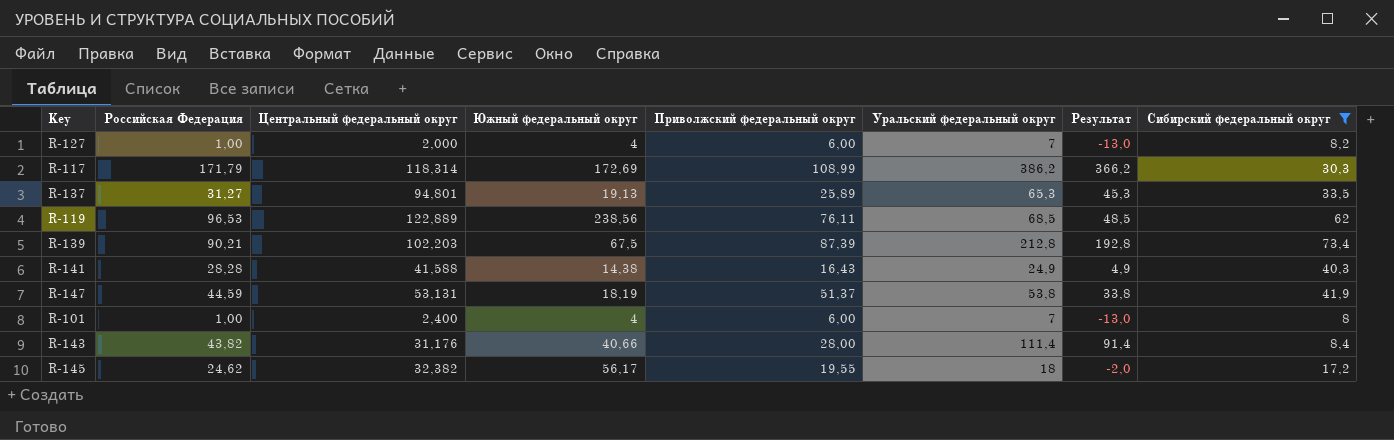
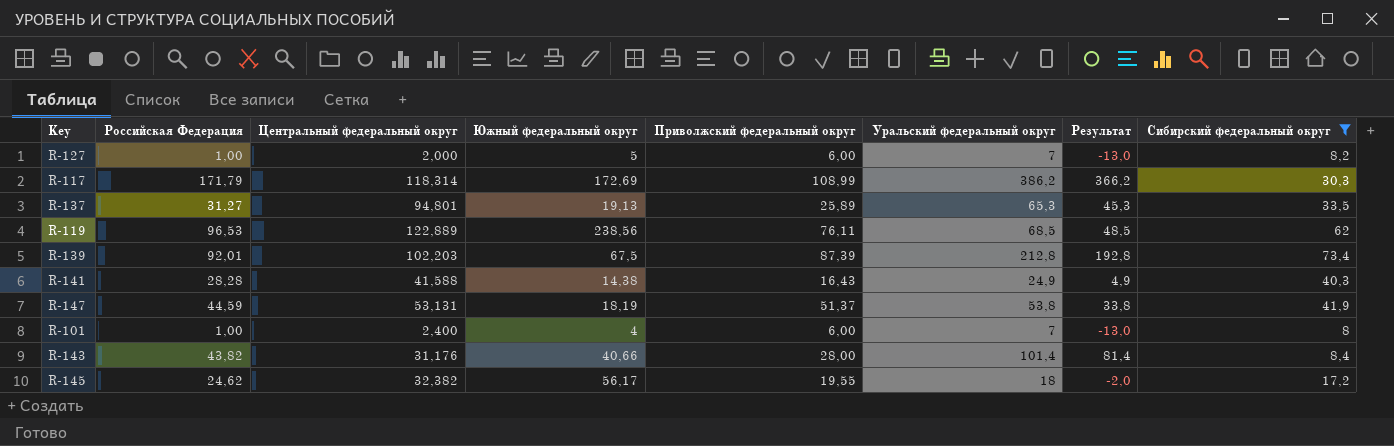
R-127 | Южный федеральный округ: 4 -> 5
R-139 | Российская Федерация: 90,21 -> 92,01
R-143 | Уральский федеральный округ: 111,4 -> 101,4
R-143 | Результат: 91,4 -> 81,4

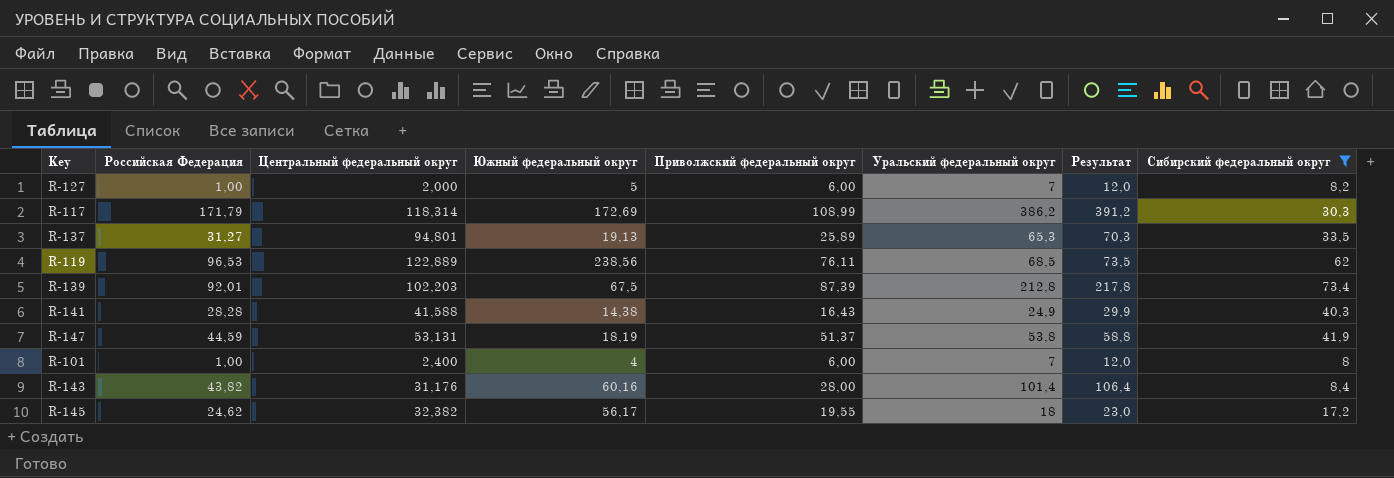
column Результат | formula: [Уральский федеральный округ] - 20 -> [Уральский федеральный округ] + 5
R-143 | Южный федеральный округ: 40,66 -> 60,16

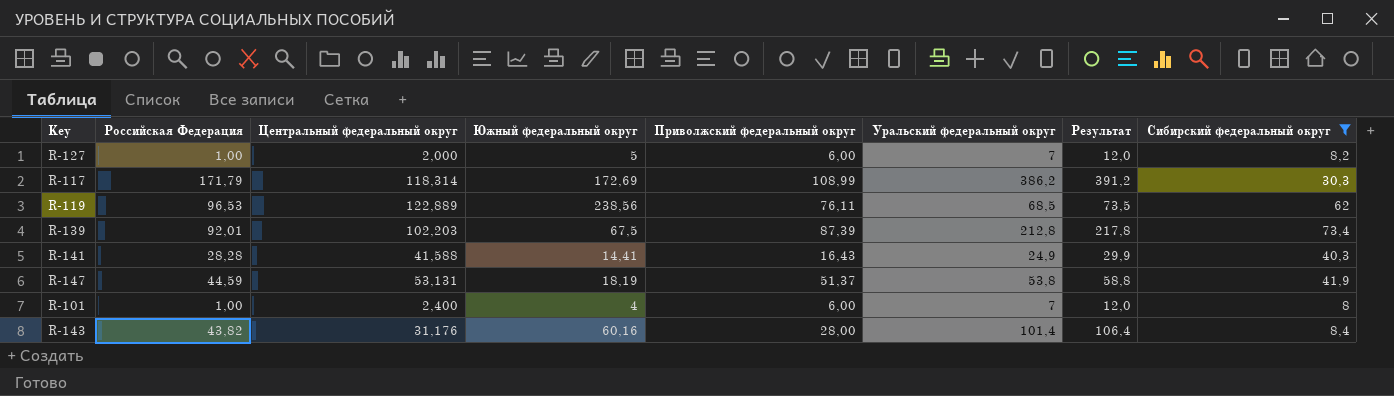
row R-137: 31,27 | 94,801 | 19,13 | 25,89 | 65,3 | 70,3 | 33,5 -> none
row R-145: 24,62 | 32,382 | 56,17 | 19,55 | 18 | 23,0 | 17,2 -> none
R-141 | Южный федеральный округ: 14,38 -> 14,41

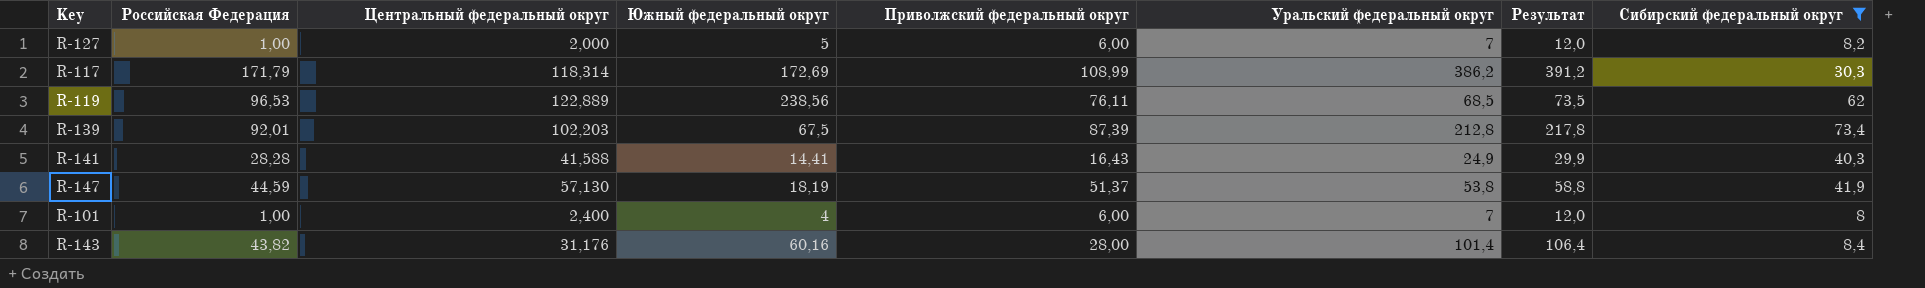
R-147 | Центральный федеральный округ: 53,131 -> 57,130

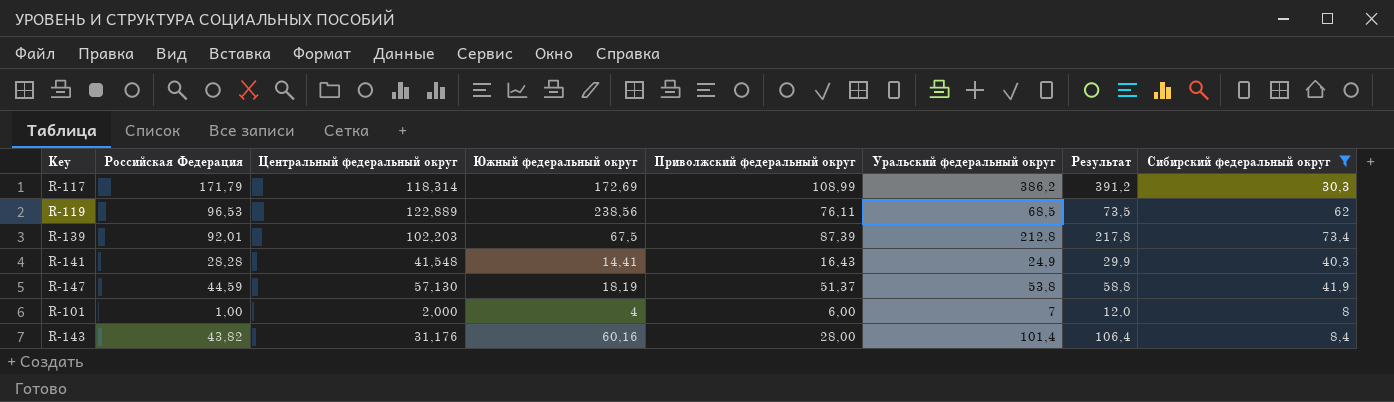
row R-127: 1,00 | 2,000 | 5 | 6,00 | 7 | 12,0 | 8,2 -> none
R-141 | Центральный федеральный округ: 41,588 -> 41,548
R-101 | Центральный федеральный округ: 2,400 -> 2,000

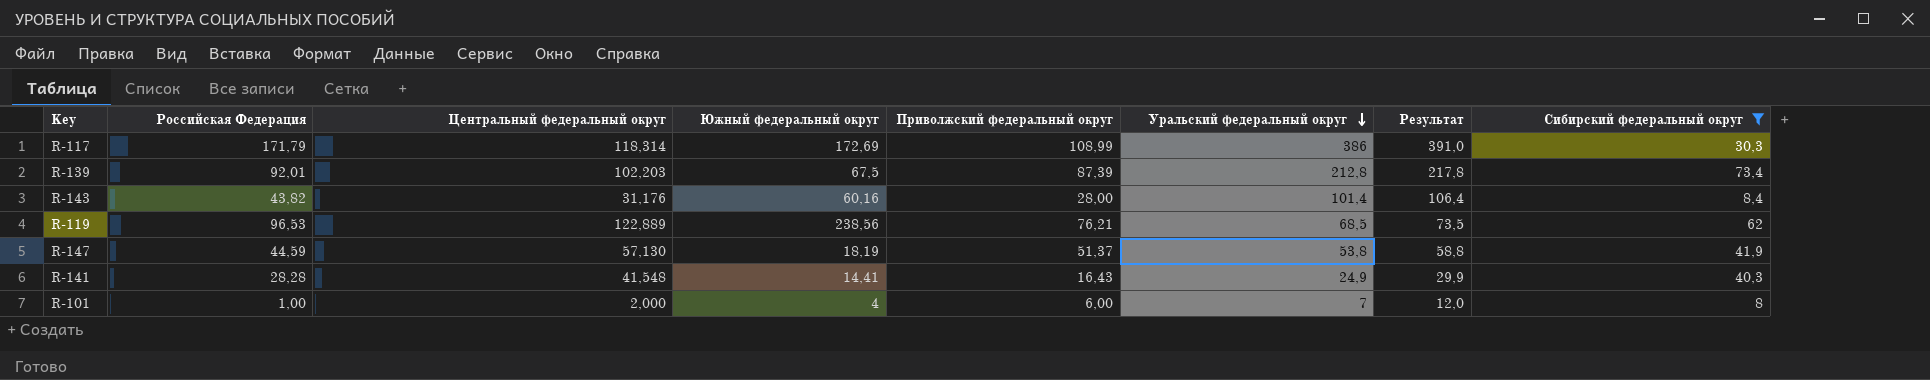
row order: none -> Уральский федеральный округ descending
R-117 | Уральский федеральный округ: 386,2 -> 386
R-117 | Результат: 391,2 -> 391,0
R-119 | Приволжский федеральный округ: 76,11 -> 76,21

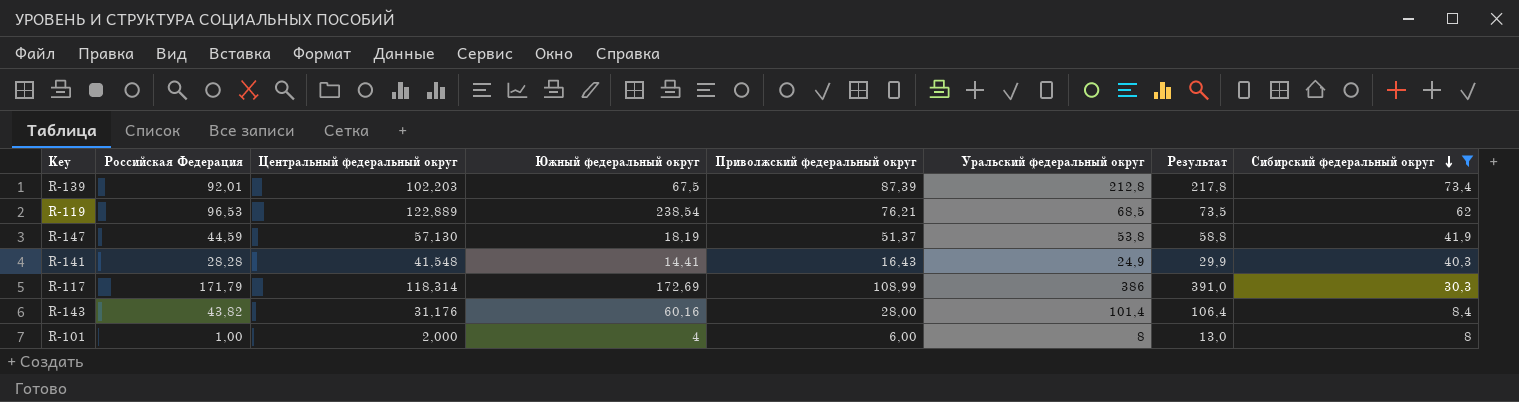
row order: Уральский федеральный округ descending -> Сибирский федеральный округ descending
R-119 | Южный федеральный округ: 238,56 -> 238,54
R-101 | Уральский федеральный округ: 7 -> 8
R-101 | Результат: 12,0 -> 13,0

